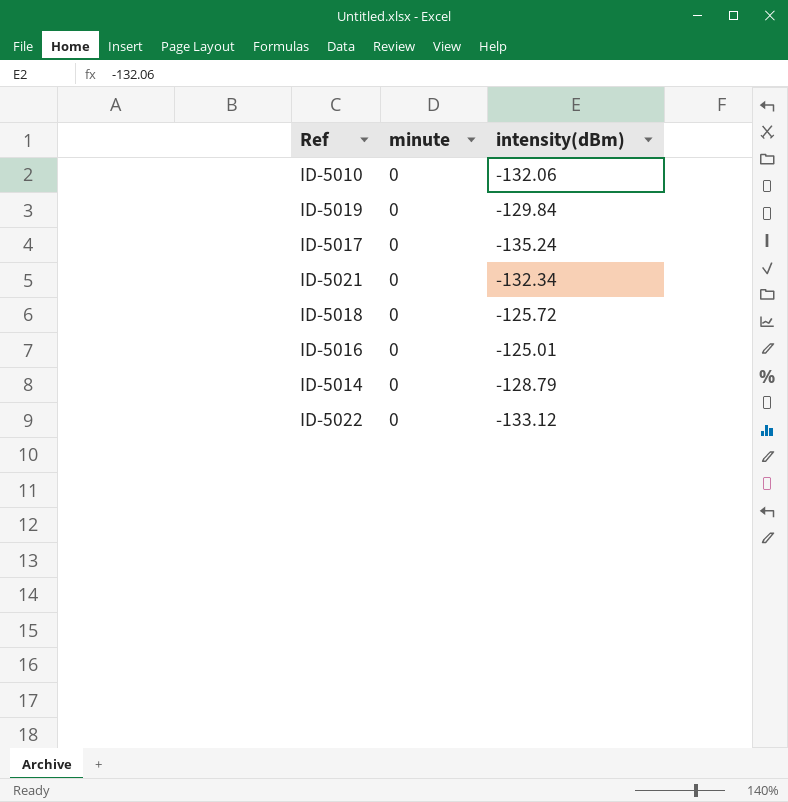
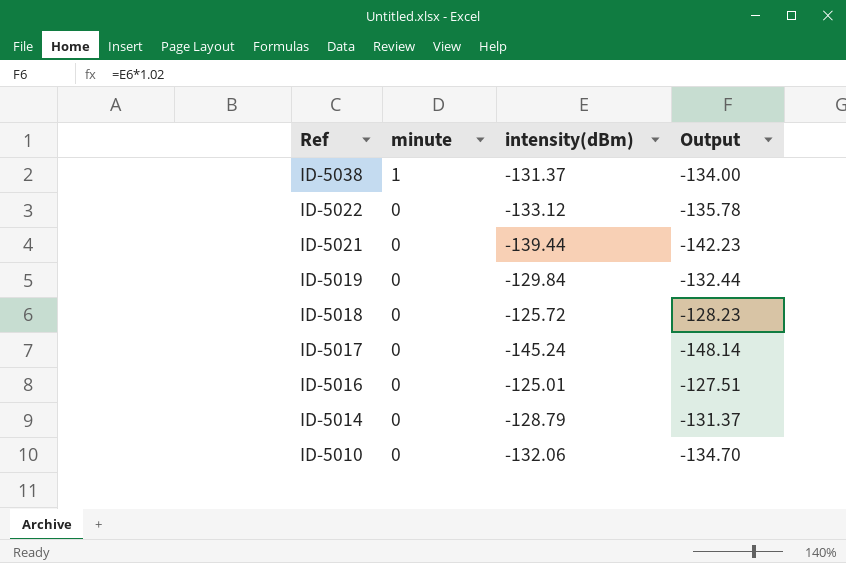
row order: none -> Ref descending
column Output | formula: none -> [intensity(dBm)] * 1.02
row ID-5038: none -> 1 | -131.37 | -134.00
ID-5021 | intensity(dBm): -132.34 -> -139.44
ID-5017 | intensity(dBm): -135.24 -> -145.24

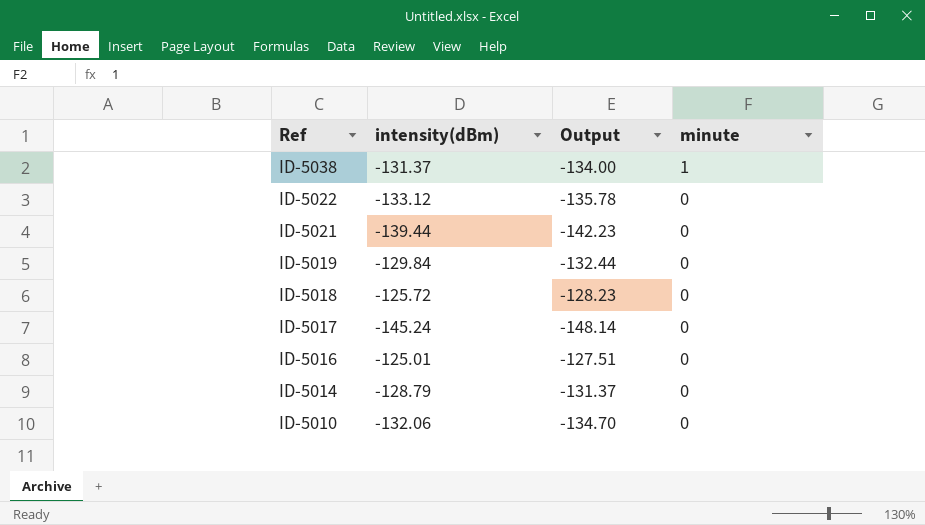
column minute | position: 2 -> 4

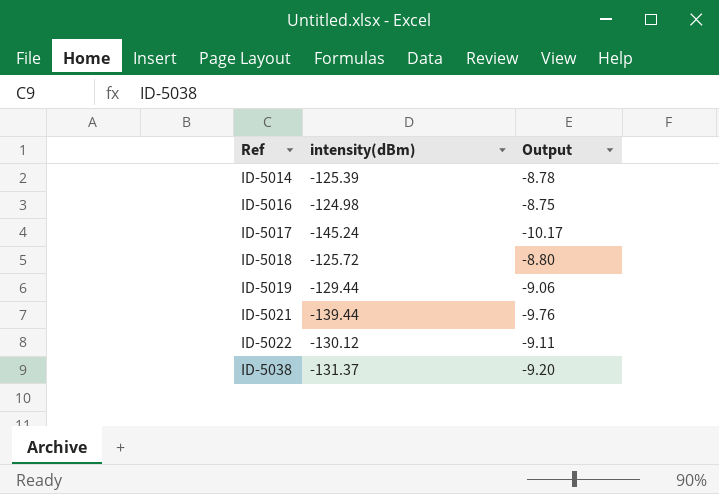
row order: Ref descending -> Ref ascending
column minute | position: 4 -> none
column Output | formula: [intensity(dBm)] * 1.02 -> [intensity(dBm)] * 0.07
row ID-5010: -132.06 | -134.70 | 0 -> none
ID-5014 | intensity(dBm): -128.79 -> -125.39
ID-5016 | intensity(dBm): -125.01 -> -124.98
ID-5019 | intensity(dBm): -129.84 -> -129.44
ID-5022 | intensity(dBm): -133.12 -> -130.12

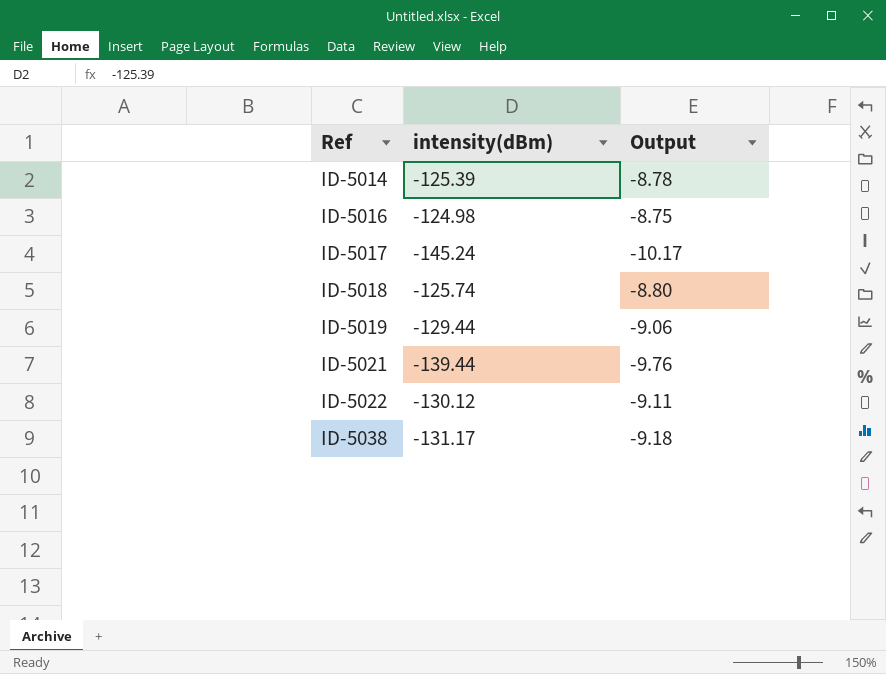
ID-5018 | intensity(dBm): -125.72 -> -125.74
ID-5038 | intensity(dBm): -131.37 -> -131.17
ID-5038 | Output: -9.20 -> -9.18

